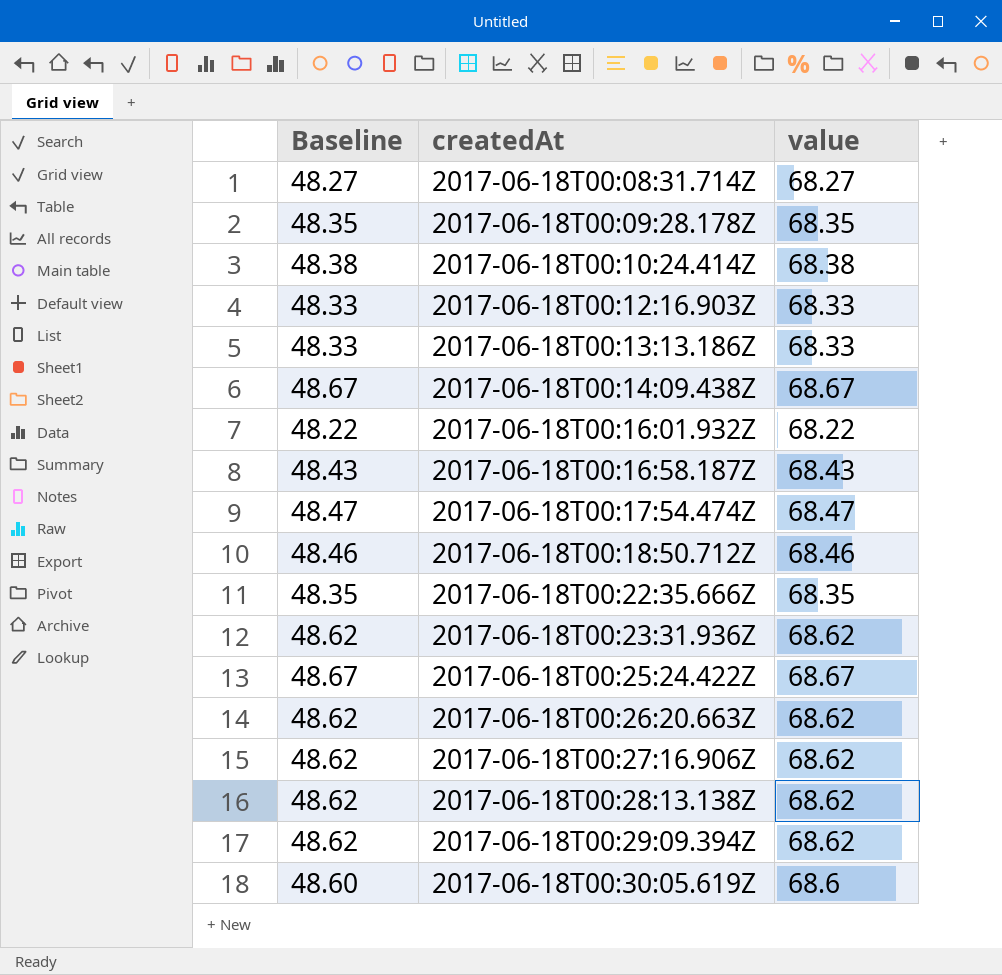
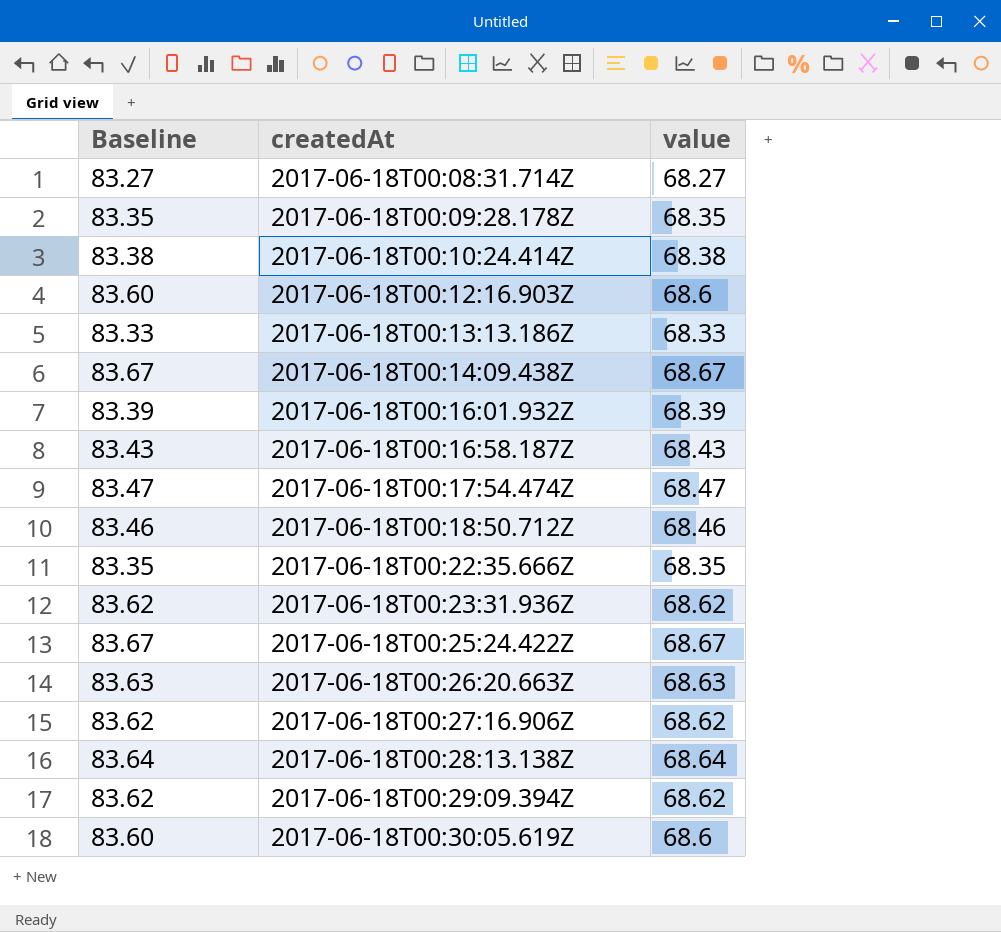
column Baseline | formula: [value] - 20 -> [value] + 15
2017-06-18T00:12:16.903Z | value: 68.33 -> 68.6
2017-06-18T00:16:01.932Z | value: 68.22 -> 68.39
2017-06-18T00:26:20.663Z | value: 68.62 -> 68.63
2017-06-18T00:28:13.138Z | value: 68.62 -> 68.64

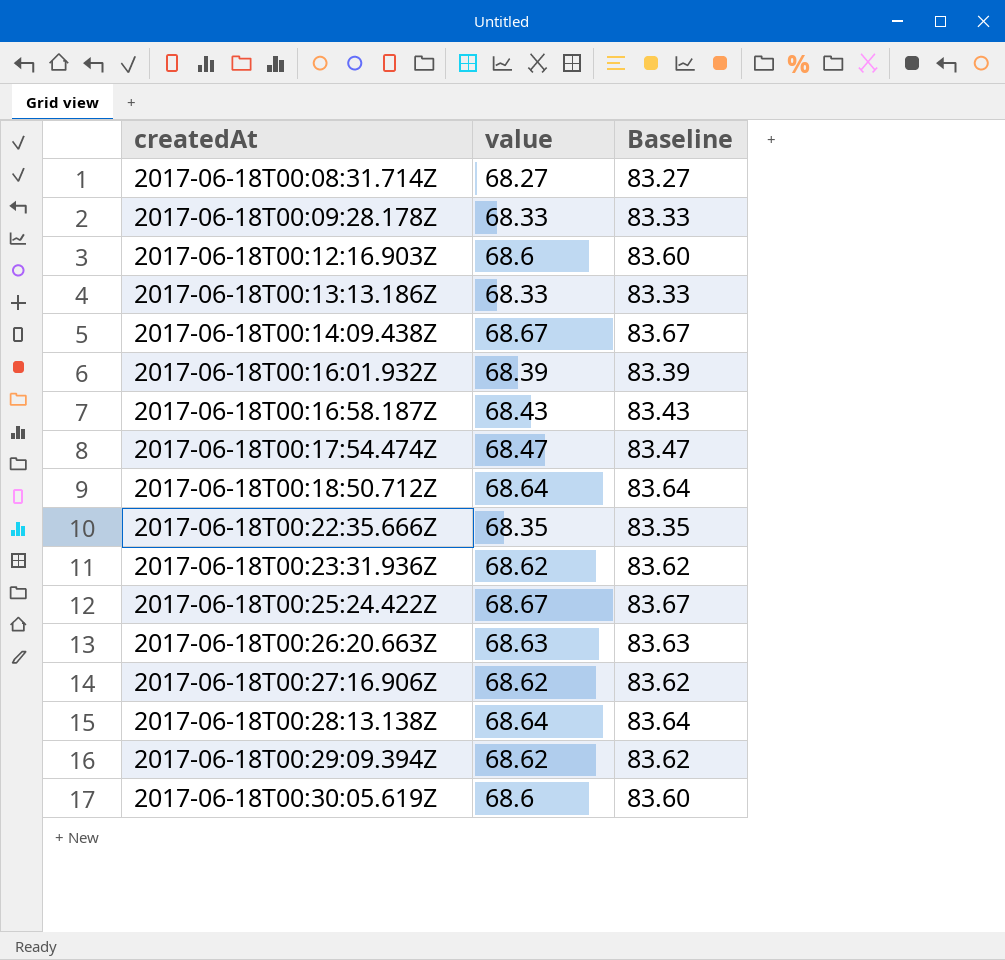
column Baseline | position: 1 -> 3
row 2017-06-18T00:10:24.414Z: 83.38 | 68.38 -> none
2017-06-18T00:09:28.178Z | value: 68.35 -> 68.33
2017-06-18T00:09:28.178Z | Baseline: 83.35 -> 83.33
2017-06-18T00:18:50.712Z | value: 68.46 -> 68.64
2017-06-18T00:18:50.712Z | Baseline: 83.46 -> 83.64

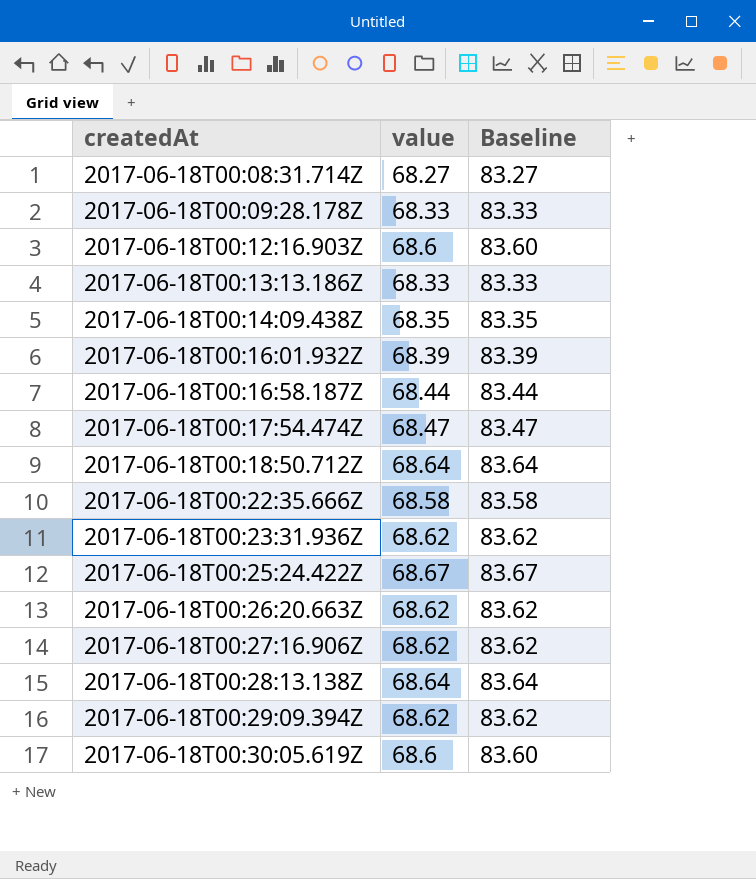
2017-06-18T00:14:09.438Z | value: 68.67 -> 68.35
2017-06-18T00:14:09.438Z | Baseline: 83.67 -> 83.35
2017-06-18T00:16:58.187Z | value: 68.43 -> 68.44
2017-06-18T00:16:58.187Z | Baseline: 83.43 -> 83.44
2017-06-18T00:22:35.666Z | value: 68.35 -> 68.58
2017-06-18T00:22:35.666Z | Baseline: 83.35 -> 83.58
2017-06-18T00:26:20.663Z | value: 68.63 -> 68.62
2017-06-18T00:26:20.663Z | Baseline: 83.63 -> 83.62

